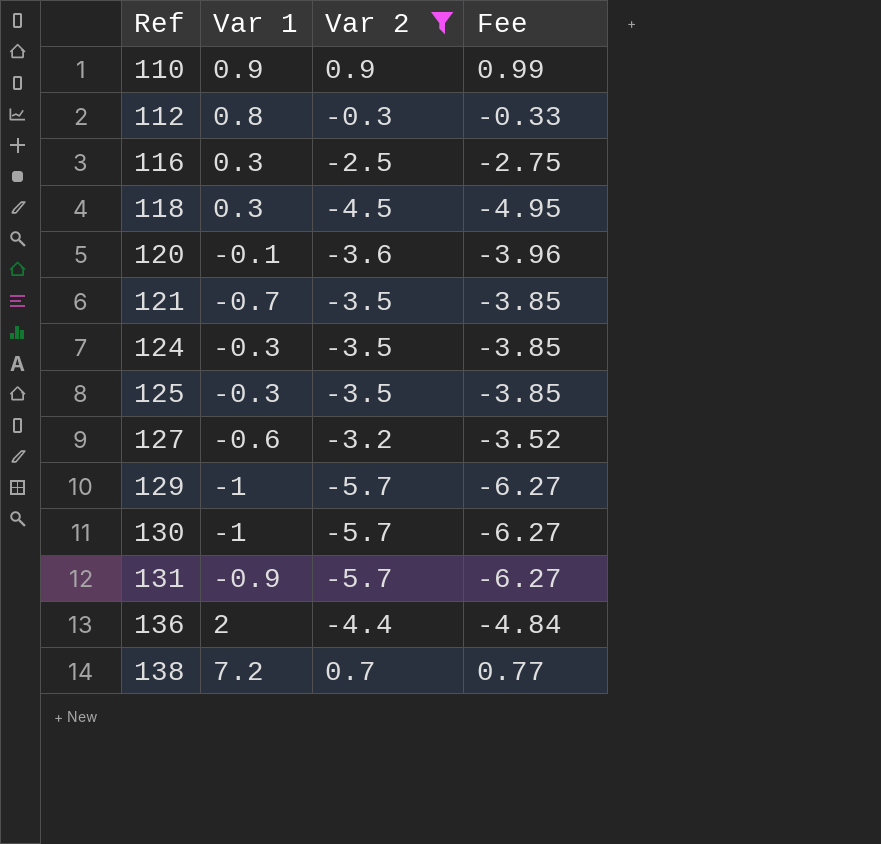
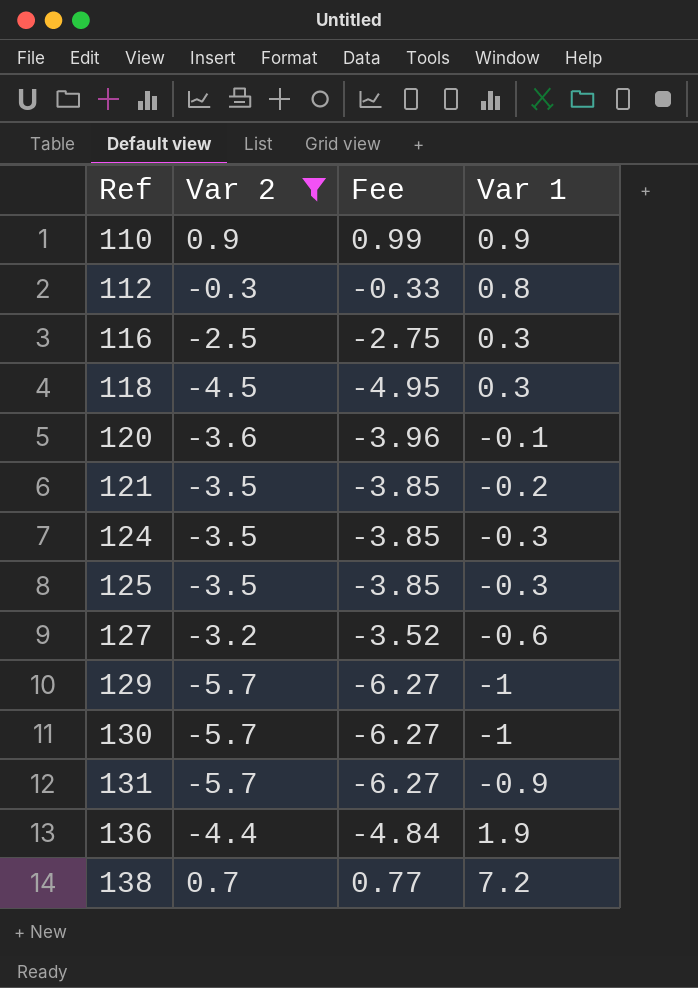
column Var 1 | position: 2 -> 4
121 | Var 1: -0.7 -> -0.2
136 | Var 1: 2 -> 1.9

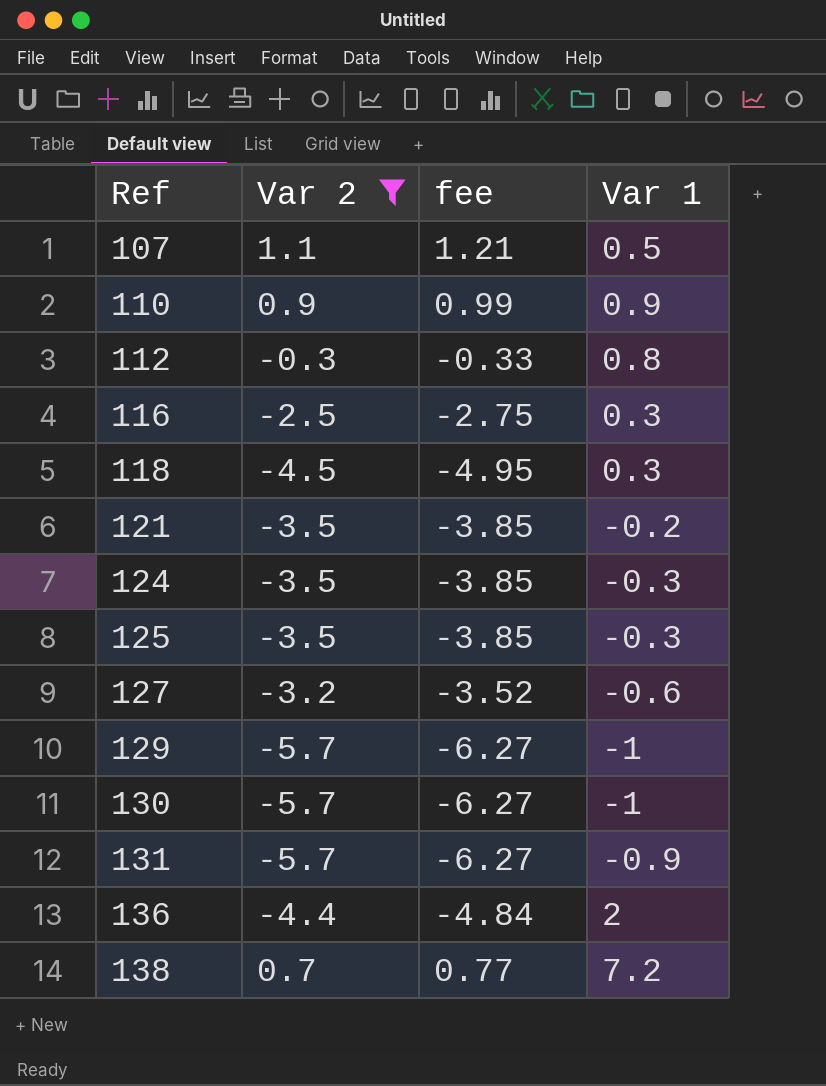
column name: Fee -> fee
row 120: -3.6 | -3.96 | -0.1 -> none
row 107: none -> 1.1 | 1.21 | 0.5
136 | Var 1: 1.9 -> 2

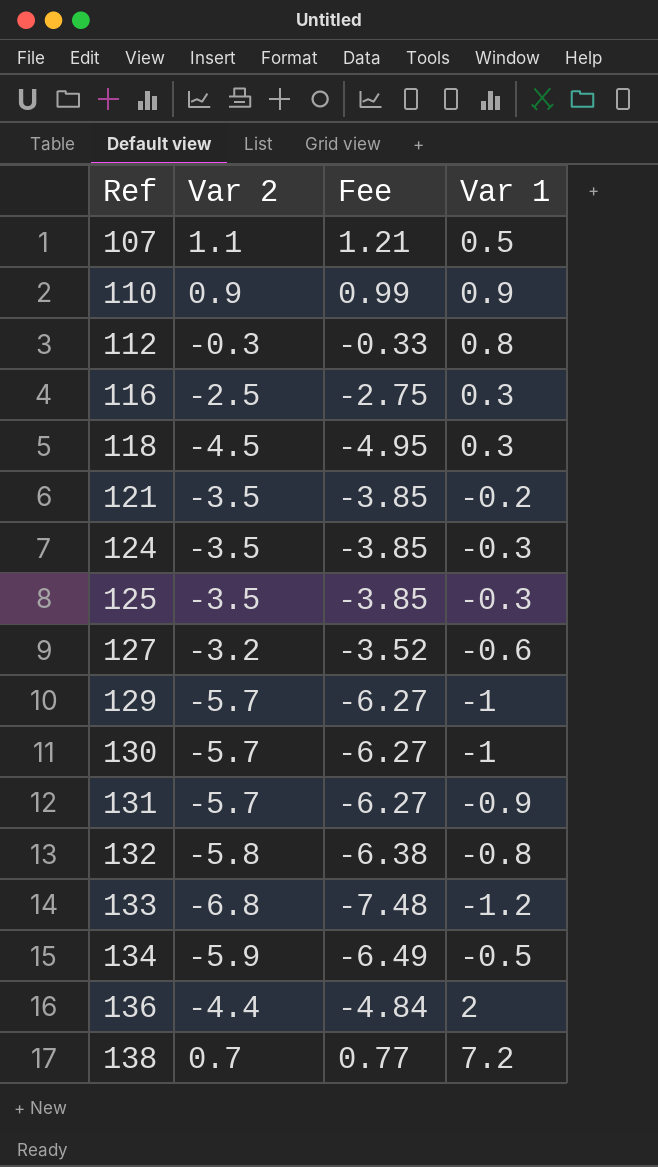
filter: Var 2 >= -5.7 -> none
column name: fee -> Fee

